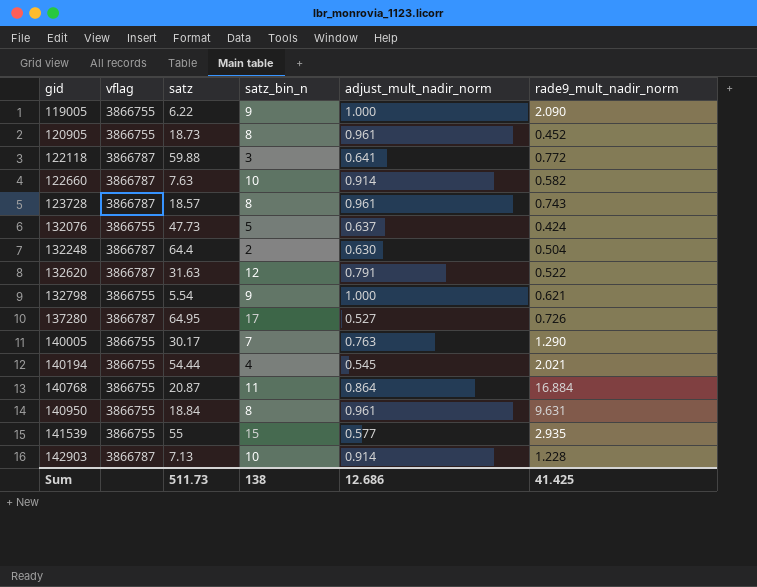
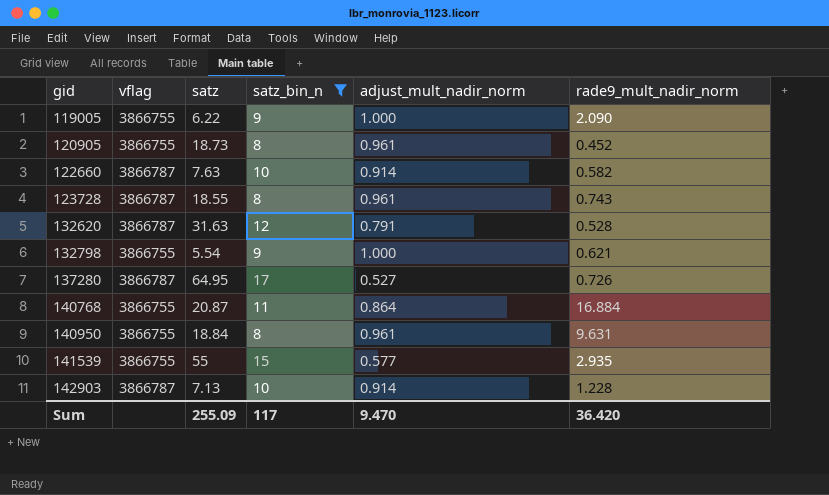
filter: none -> satz_bin_n >= 8
123728 | satz: 18.57 -> 18.55
132620 | rade9_mult_nadir_norm: 0.522 -> 0.528
Sum | satz: 511.73 -> 255.09
Sum | satz_bin_n: 138 -> 117
Sum | adjust_mult_nadir_norm: 12.686 -> 9.470
Sum | rade9_mult_nadir_norm: 41.425 -> 36.420

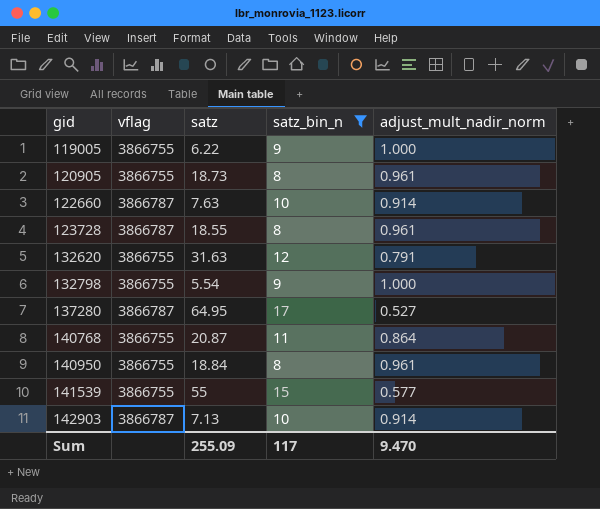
column rade9_mult_nadir_norm | position: 6 -> none
132620 | vflag: 3866787 -> 3866755

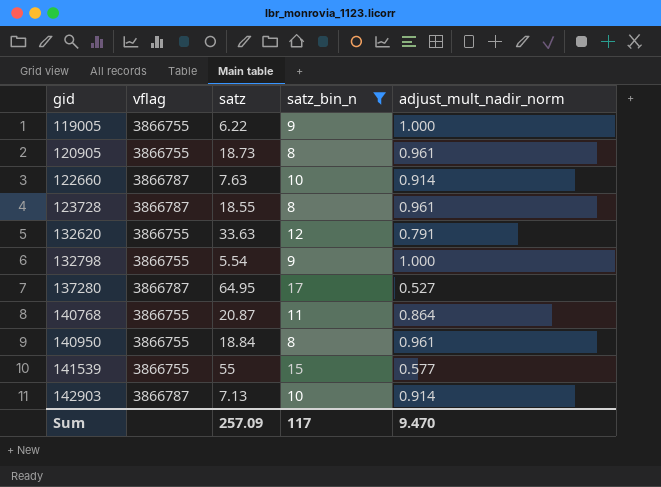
132620 | satz: 31.63 -> 33.63
Sum | satz: 255.09 -> 257.09

